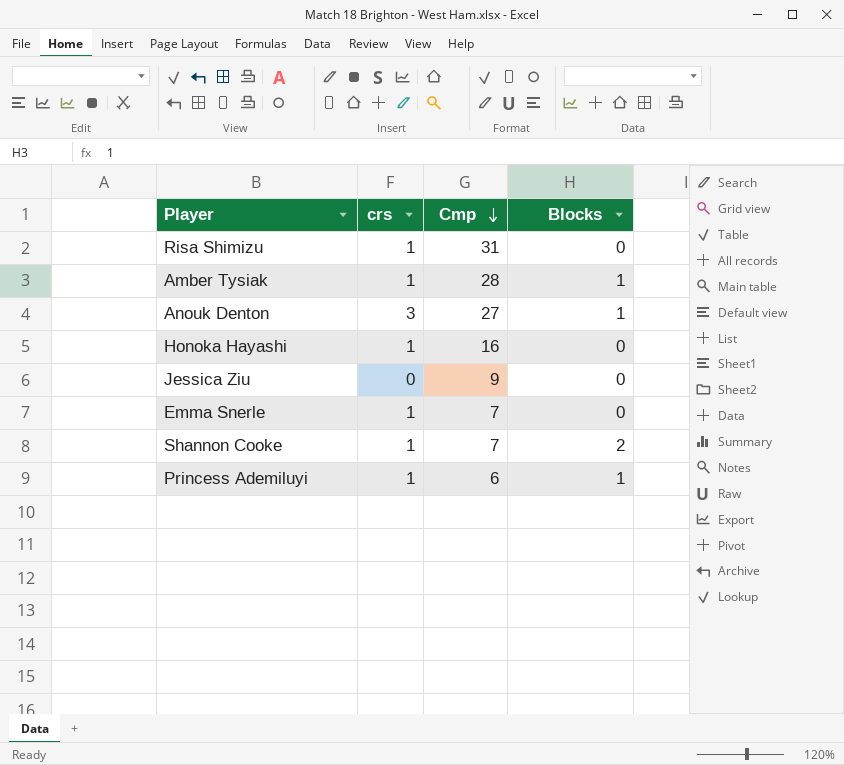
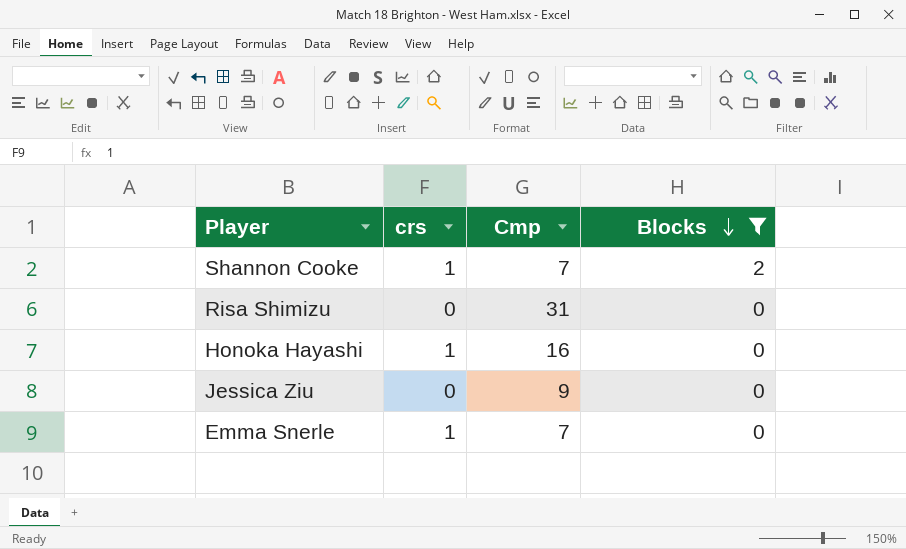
filter: none -> Blocks != 1
row order: Cmp descending -> Blocks descending
Risa Shimizu | crs: 1 -> 0

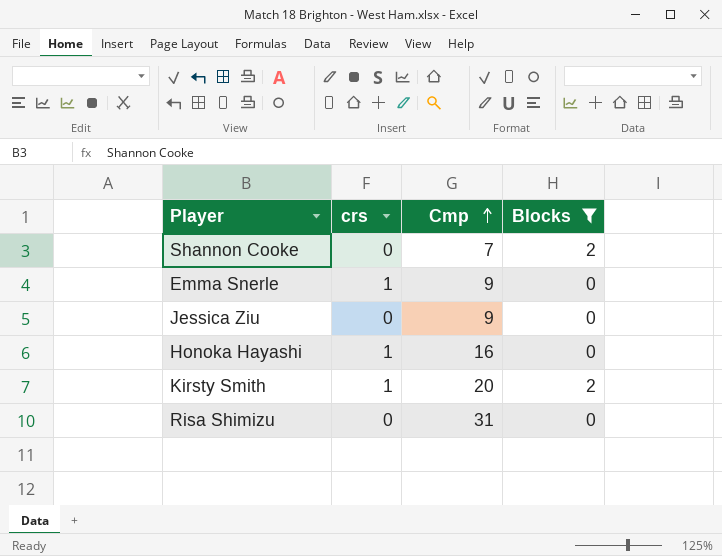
row order: Blocks descending -> Cmp ascending
Shannon Cooke | crs: 1 -> 0
Emma Snerle | Cmp: 7 -> 9
row Kirsty Smith: none -> 1 | 20 | 2

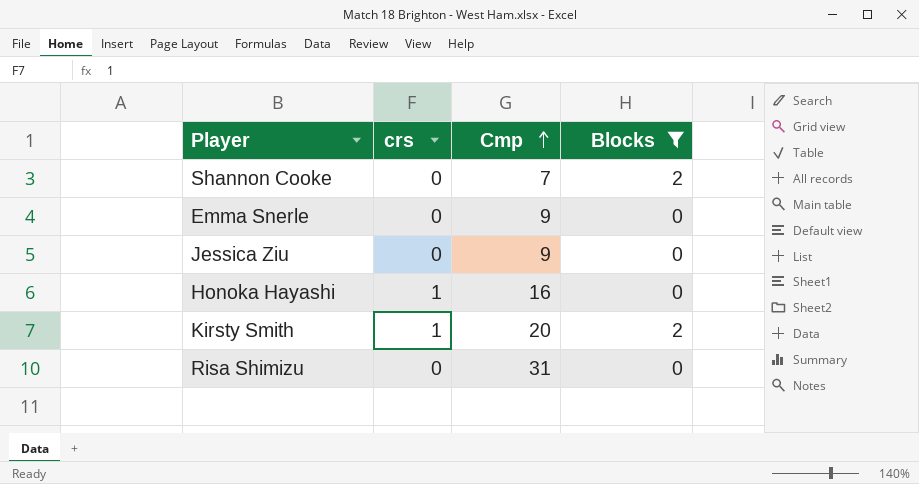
Emma Snerle | crs: 1 -> 0

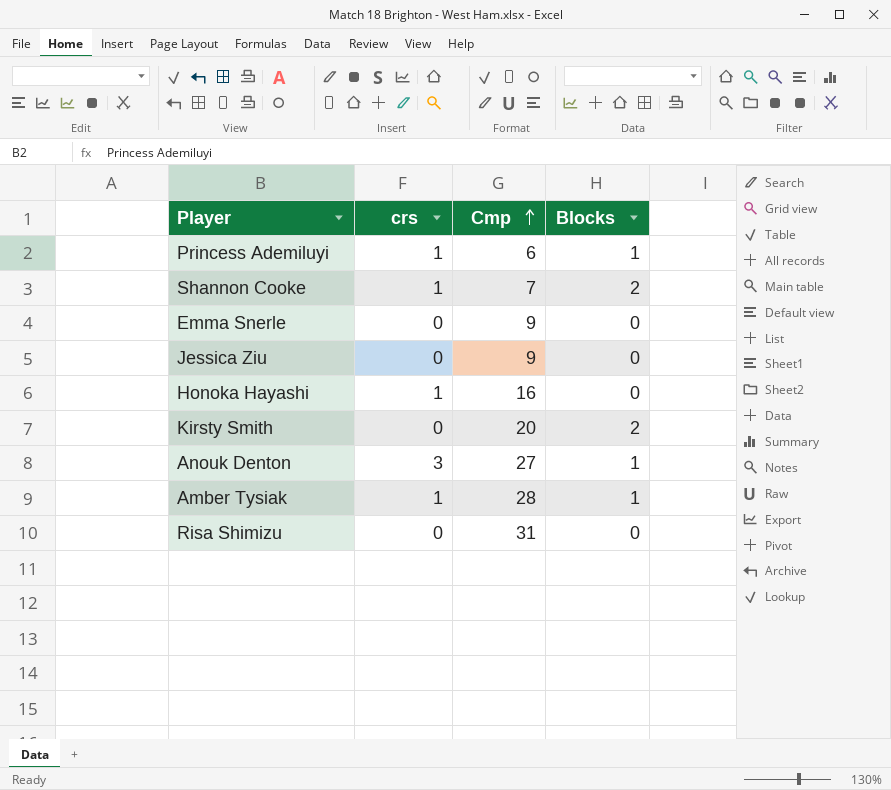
filter: Blocks != 1 -> none
Shannon Cooke | crs: 0 -> 1
Kirsty Smith | crs: 1 -> 0

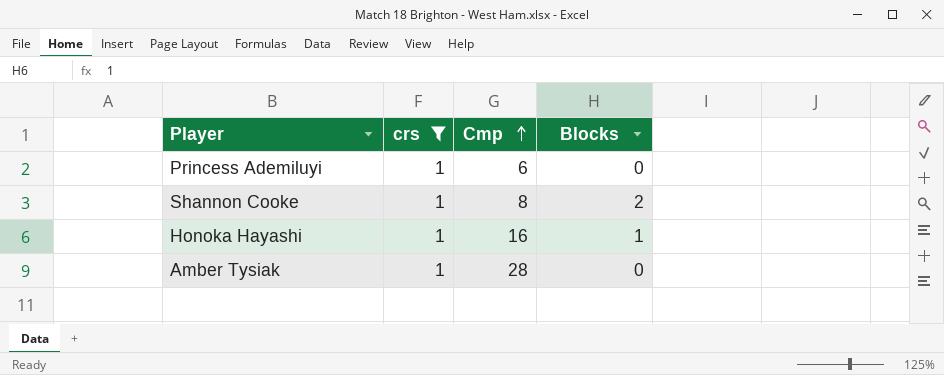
filter: none -> crs = 1
Princess Ademiluyi | Blocks: 1 -> 0
Shannon Cooke | Cmp: 7 -> 8
Honoka Hayashi | Blocks: 0 -> 1
Amber Tysiak | Blocks: 1 -> 0

